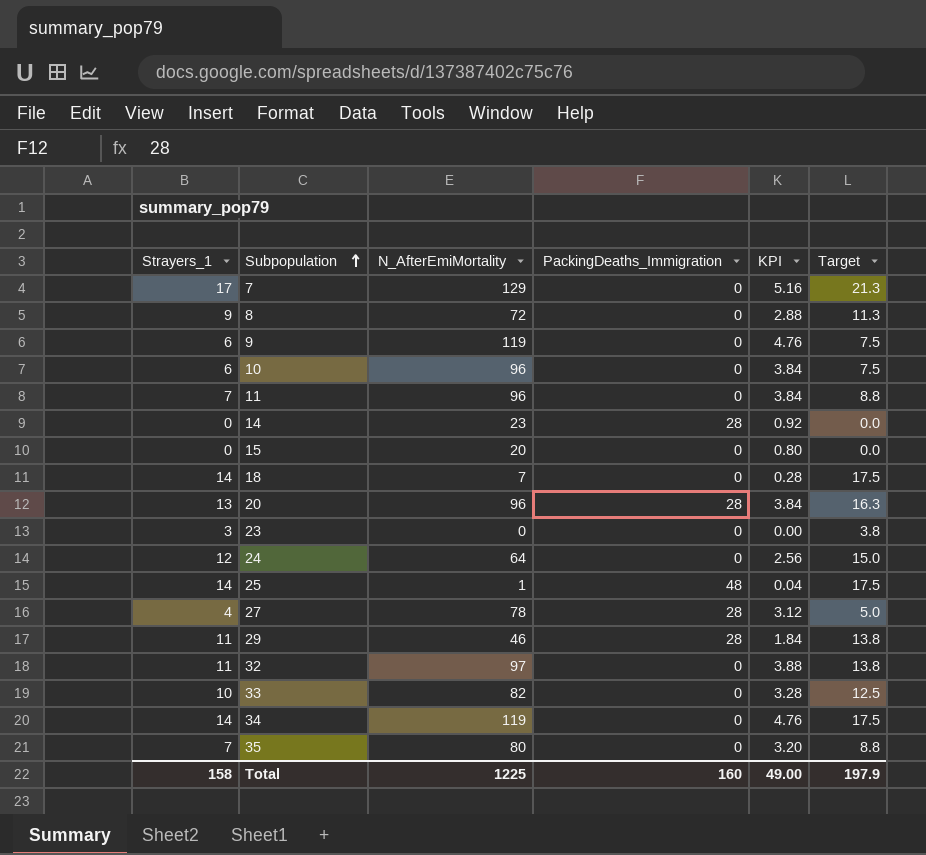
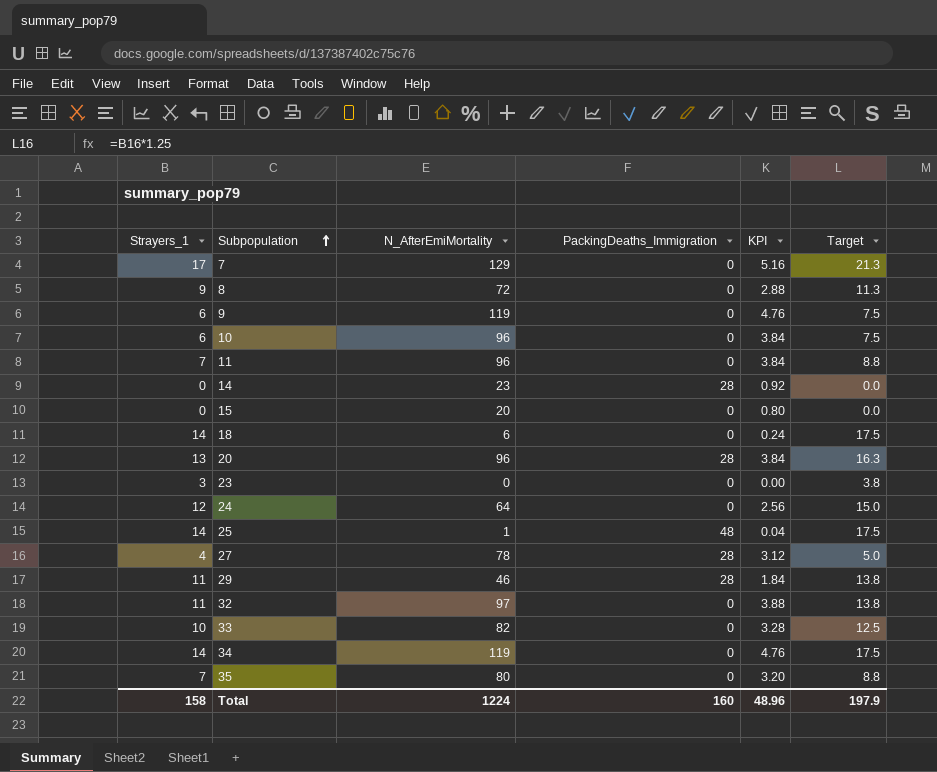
18 | N_AfterEmiMortality: 7 -> 6
18 | KPI: 0.28 -> 0.24
Total | N_AfterEmiMortality: 1225 -> 1224
Total | KPI: 49.00 -> 48.96

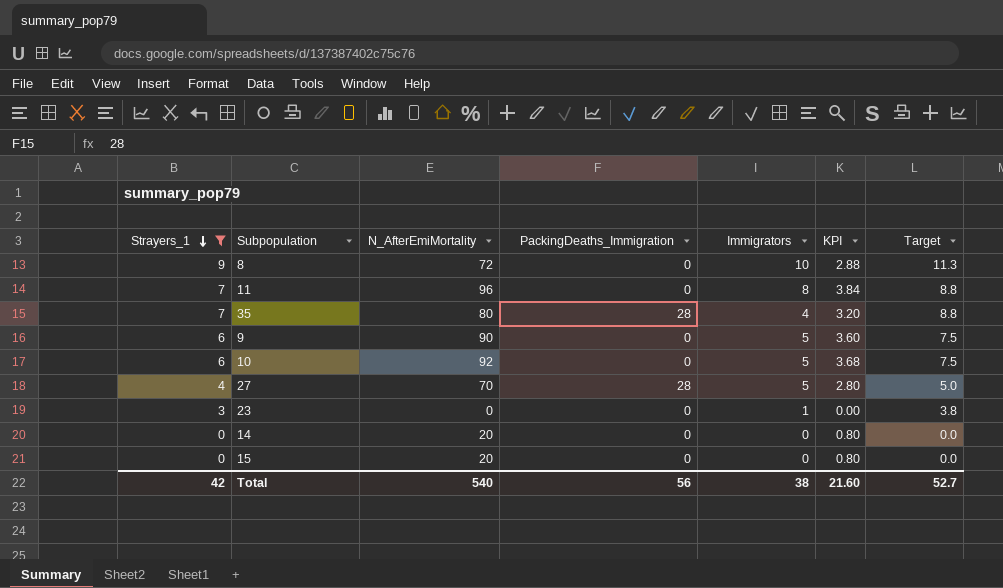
filter: none -> Strayers_1 <= 9
row order: Subpopulation ascending -> Strayers_1 descending
column Immigrators | position: none -> 5
35 | PackingDeaths_Immigration: 0 -> 28
9 | N_AfterEmiMortality: 119 -> 90
9 | KPI: 4.76 -> 3.60
10 | N_AfterEmiMortality: 96 -> 92
10 | KPI: 3.84 -> 3.68
27 | N_AfterEmiMortality: 78 -> 70
27 | KPI: 3.12 -> 2.80
14 | N_AfterEmiMortality: 23 -> 20
14 | PackingDeaths_Immigration: 28 -> 0
14 | KPI: 0.92 -> 0.80
Total | Strayers_1: 158 -> 42
Total | N_AfterEmiMortality: 1224 -> 540
Total | PackingDeaths_Immigration: 160 -> 56
Total | KPI: 48.96 -> 21.60
Total | Target: 197.9 -> 52.7

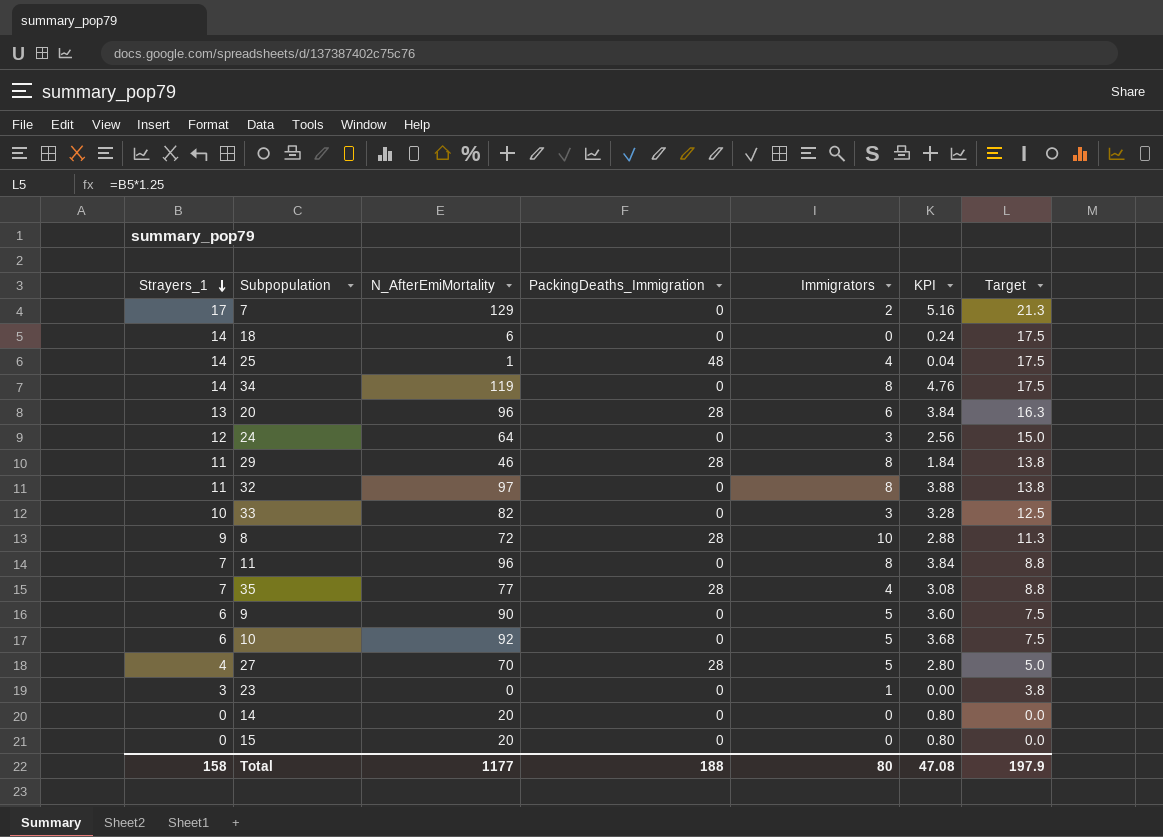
filter: Strayers_1 <= 9 -> none
8 | PackingDeaths_Immigration: 0 -> 28
35 | N_AfterEmiMortality: 80 -> 77
35 | KPI: 3.20 -> 3.08
Total | Strayers_1: 42 -> 158
Total | N_AfterEmiMortality: 540 -> 1177
Total | PackingDeaths_Immigration: 56 -> 188
Total | Immigrators: 38 -> 80
Total | KPI: 21.60 -> 47.08
Total | Target: 52.7 -> 197.9

